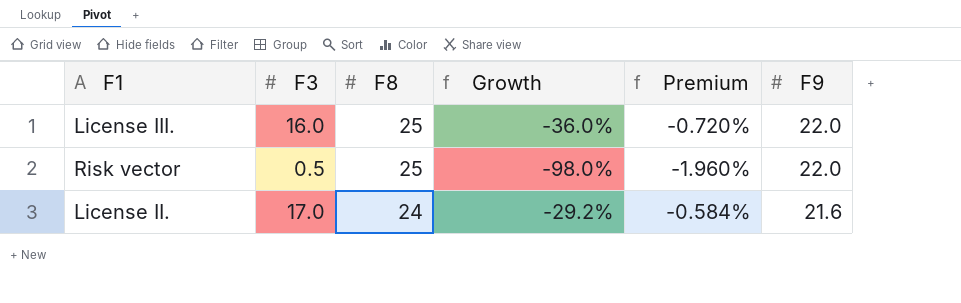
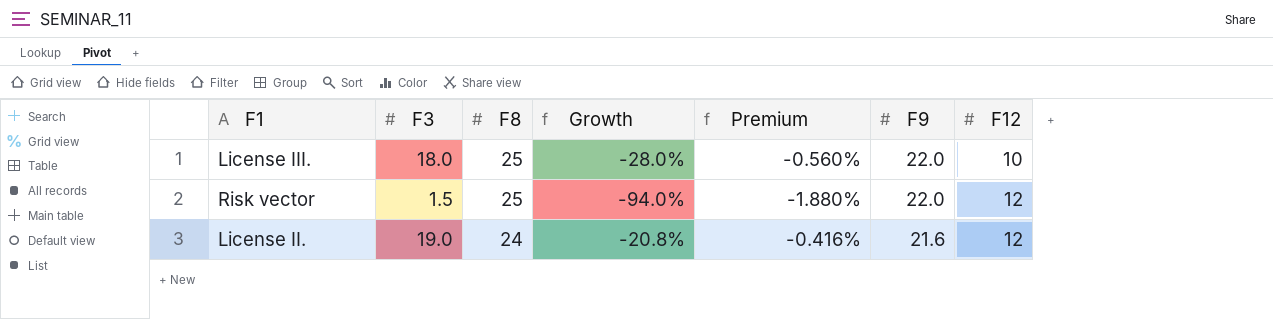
column F12 | position: none -> 7
License III. | F3: 16.0 -> 18.0
License III. | Growth: -36.0% -> -28.0%
License III. | Premium: -0.720% -> -0.560%
Risk vector | F3: 0.5 -> 1.5
Risk vector | Growth: -98.0% -> -94.0%
Risk vector | Premium: -1.960% -> -1.880%
License II. | F3: 17.0 -> 19.0
License II. | Growth: -29.2% -> -20.8%
License II. | Premium: -0.584% -> -0.416%

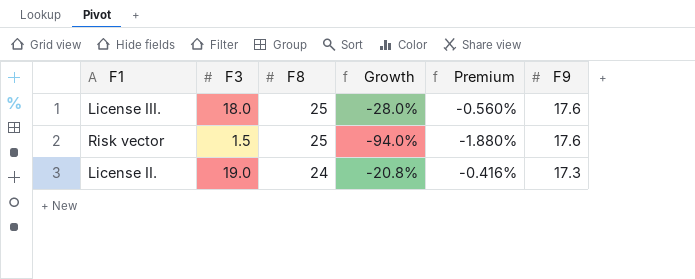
column F12 | position: 7 -> none
License III. | F9: 22.0 -> 17.6
Risk vector | F9: 22.0 -> 17.6
License II. | F9: 21.6 -> 17.3

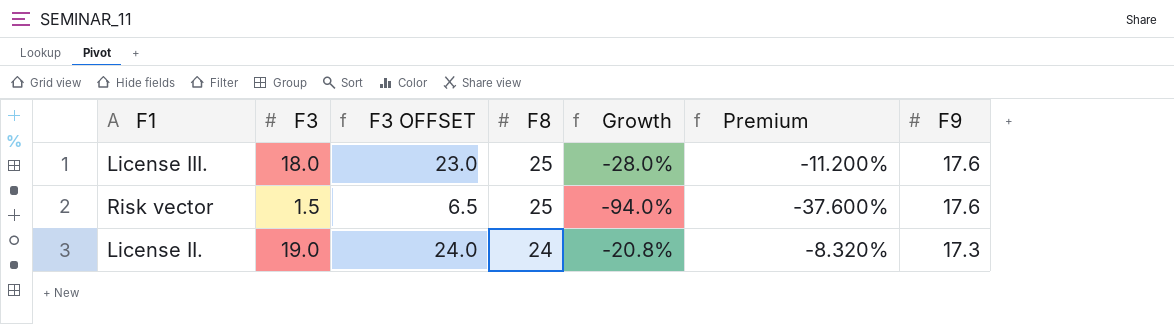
column F3 OFFSET | formula: none -> [F3] + 5
column Premium | formula: [Growth] * 0.02 -> [Growth] * 0.4

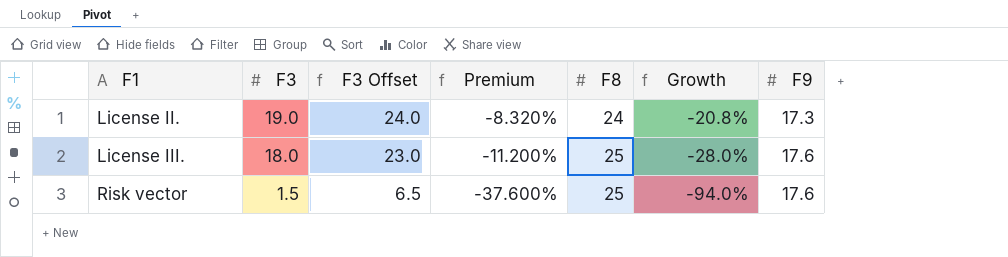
row order: F8 descending -> F1 ascending
column name: F3 OFFSET -> F3 Offset
column Premium | position: 6 -> 4

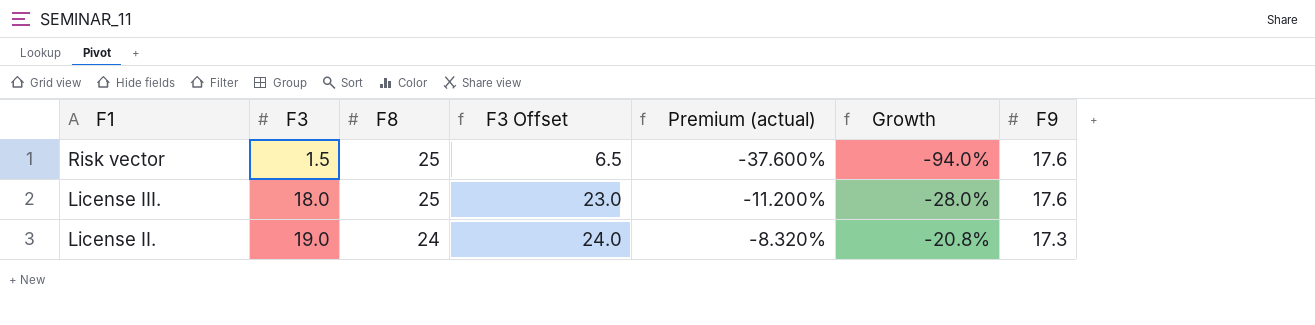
row order: F1 ascending -> F1 descending
column F8 | position: 5 -> 3
column name: Premium -> Premium (actual)

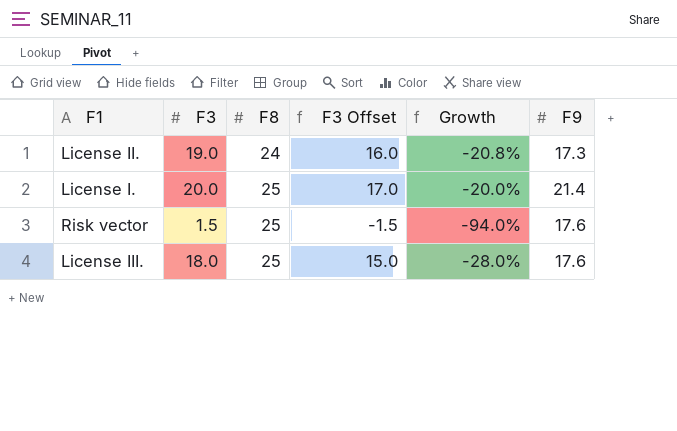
row order: F1 descending -> F8 ascending
column Premium (actual) | formula: [Growth] * 0.4 -> none
column F3 Offset | formula: [F3] + 5 -> [F3] - 3
row License I.: none -> 20.0 | 25 | 17.0 | -20.0% | 21.4

